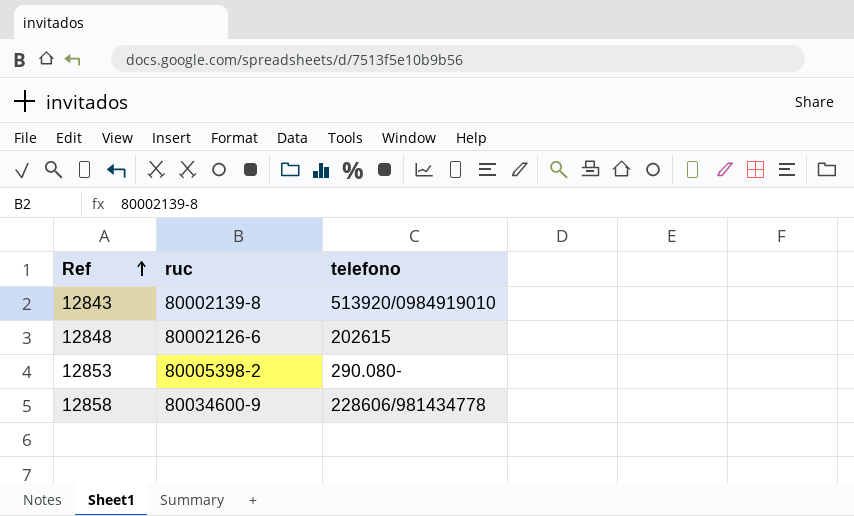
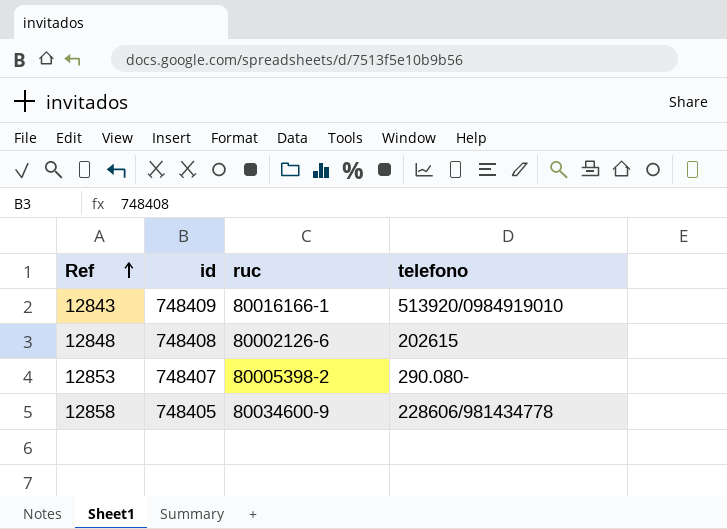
column id | position: none -> 2
12843 | ruc: 80002139-8 -> 80016166-1

